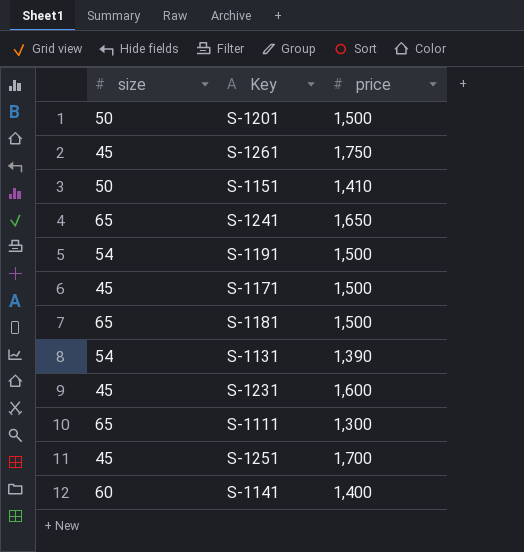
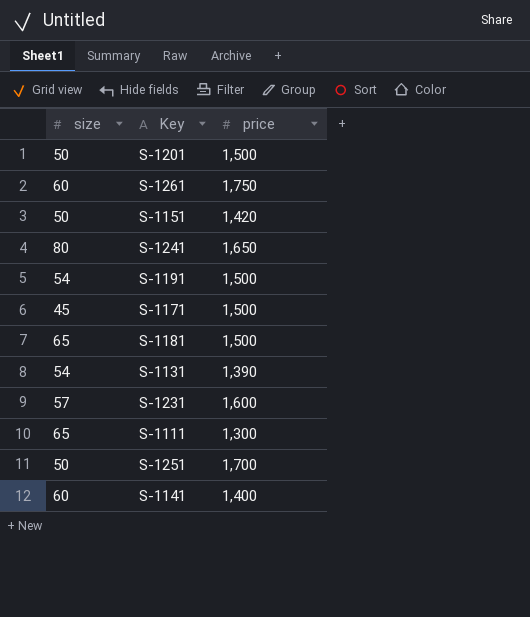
S-1261 | size: 45 -> 60
S-1151 | price: 1,410 -> 1,420
S-1241 | size: 65 -> 80
S-1231 | size: 45 -> 57
S-1251 | size: 45 -> 50

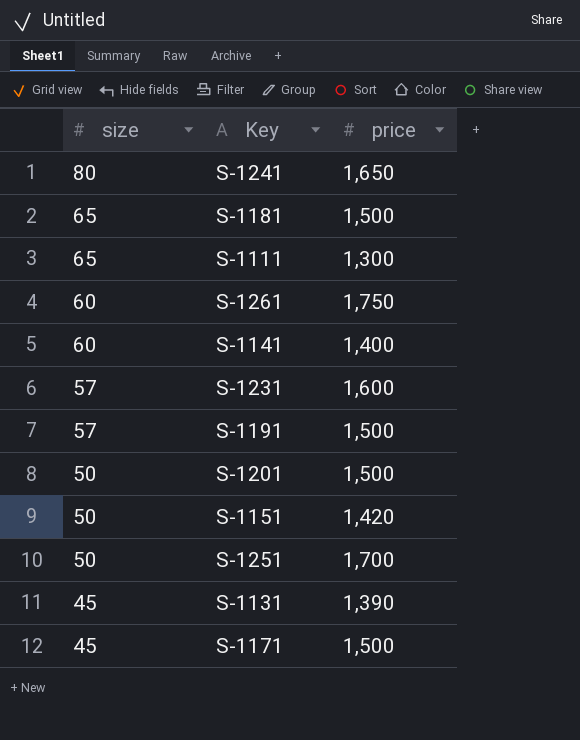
row order: none -> size descending
S-1191 | size: 54 -> 57
S-1131 | size: 54 -> 45

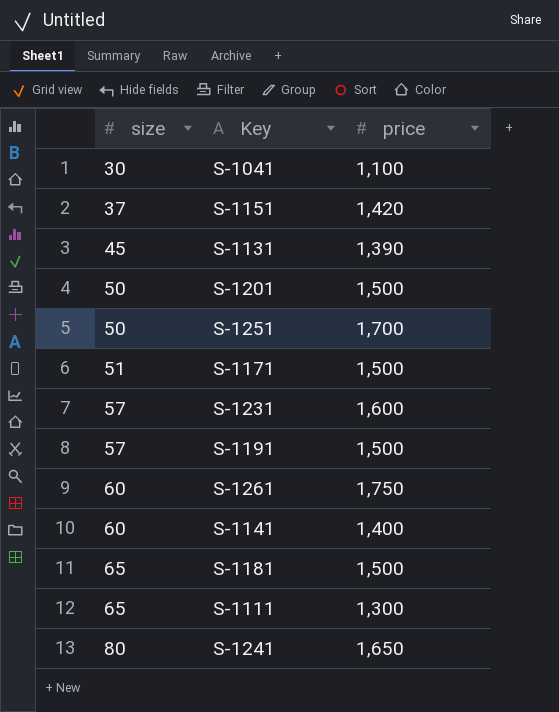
row order: size descending -> size ascending
row S-1041: none -> 30 | 1,100
S-1151 | size: 50 -> 37
S-1171 | size: 45 -> 51

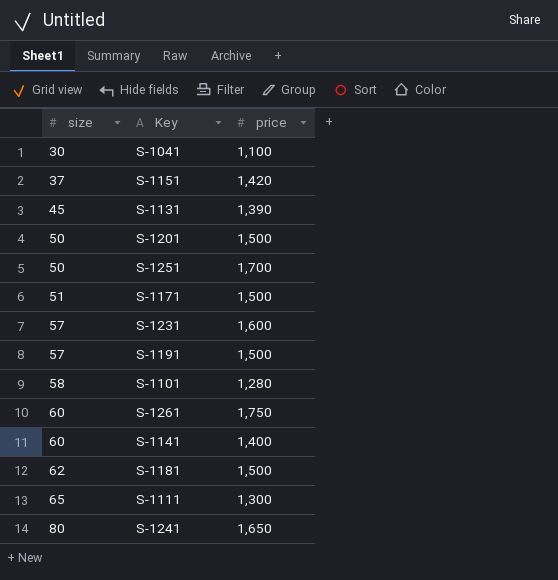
row S-1101: none -> 58 | 1,280
S-1181 | size: 65 -> 62

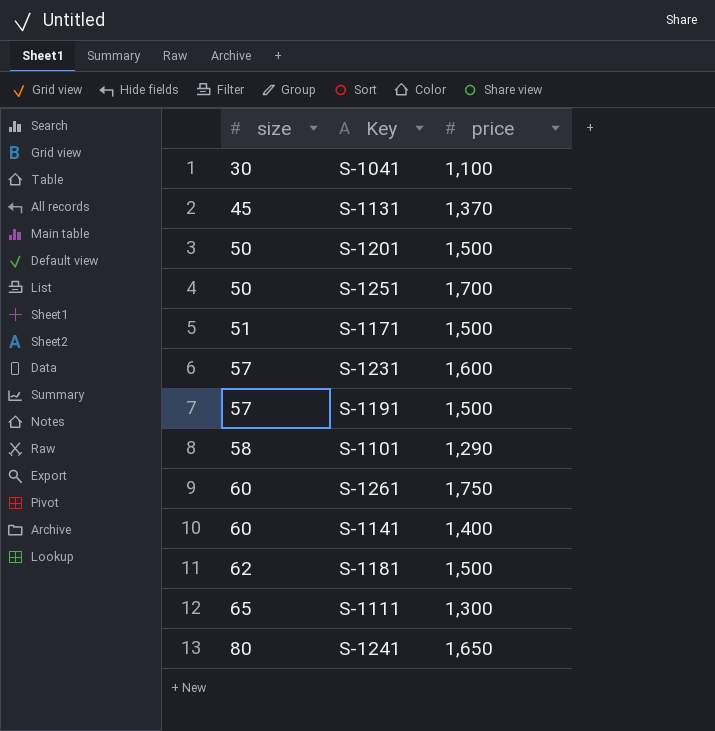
row S-1151: 37 | 1,420 -> none
S-1131 | price: 1,390 -> 1,370
S-1101 | price: 1,280 -> 1,290

